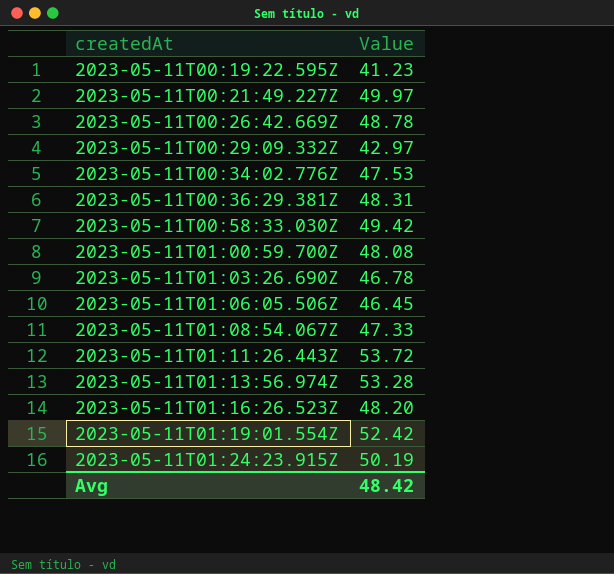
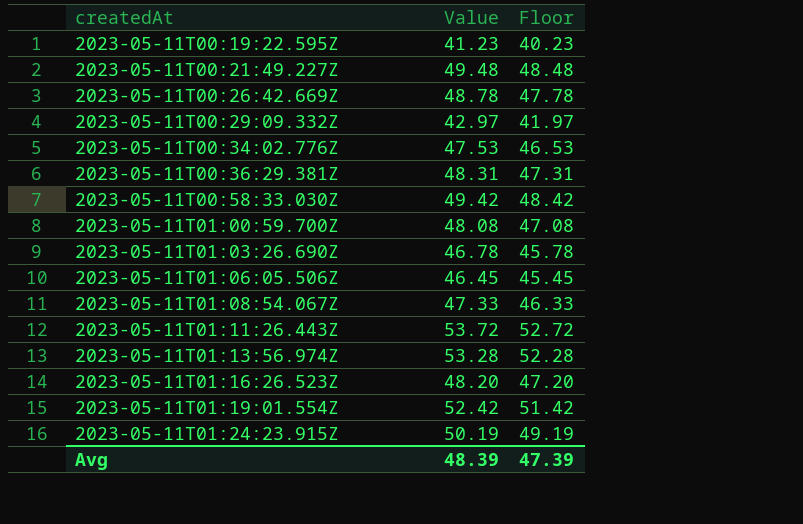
column Floor | formula: none -> [Value] - 1
2023-05-11T00:21:49.227Z | Value: 49.97 -> 49.48
Avg | Value: 48.42 -> 48.39

